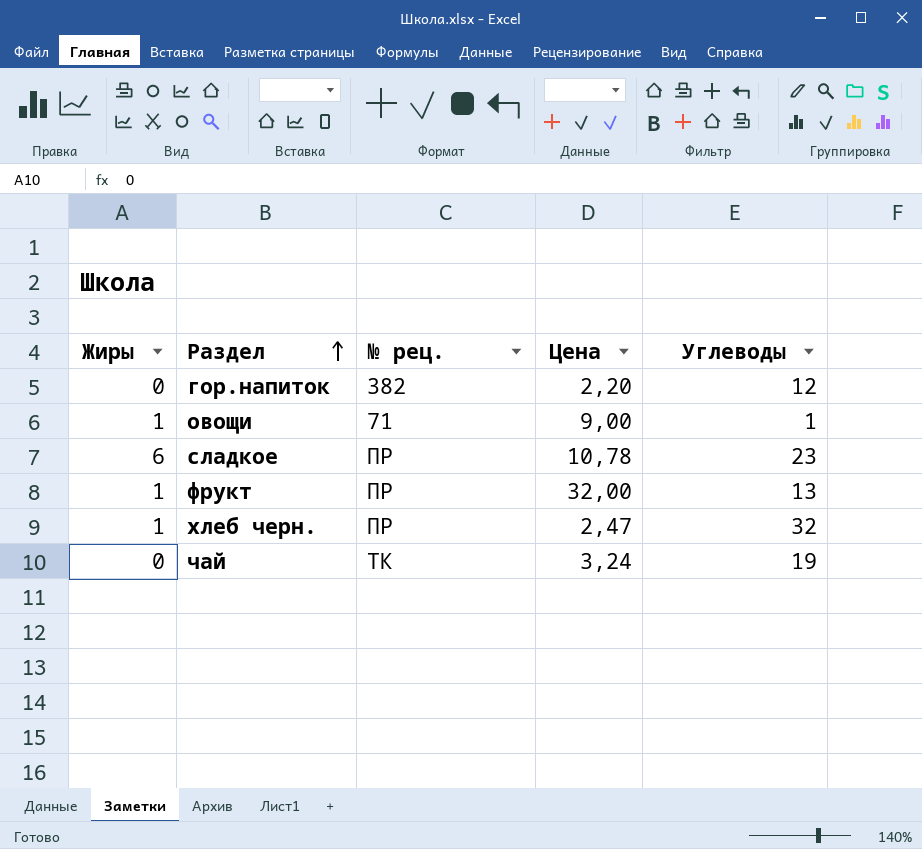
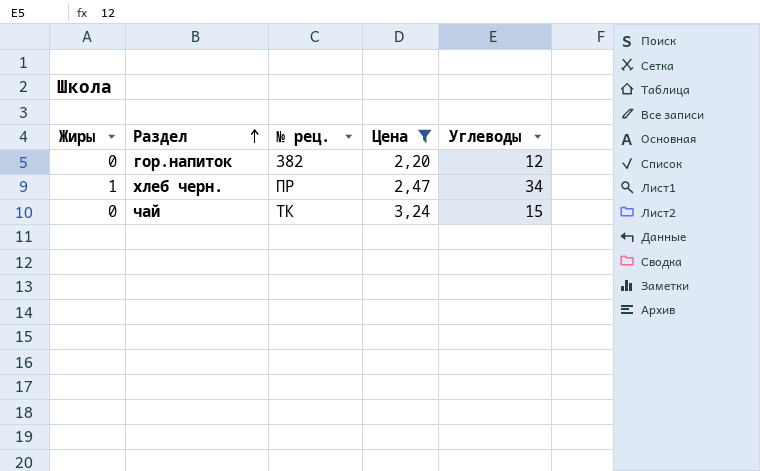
filter: none -> Цена <= 3,24
хлеб черн. | Углеводы: 32 -> 34
чай | Углеводы: 19 -> 15

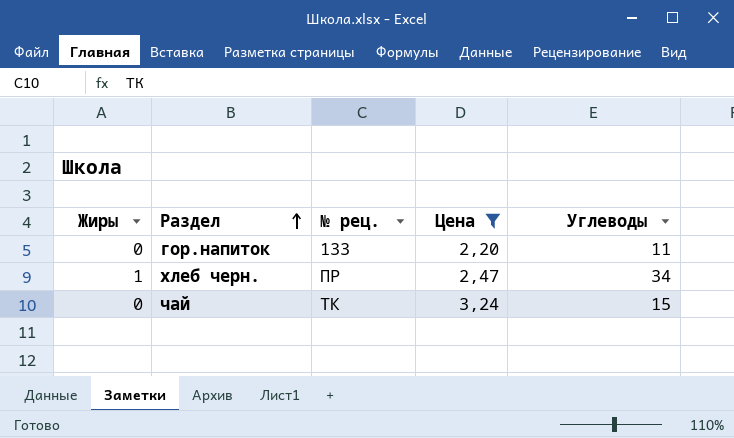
гор.напиток | № рец.: 382 -> 133
гор.напиток | Углеводы: 12 -> 11

